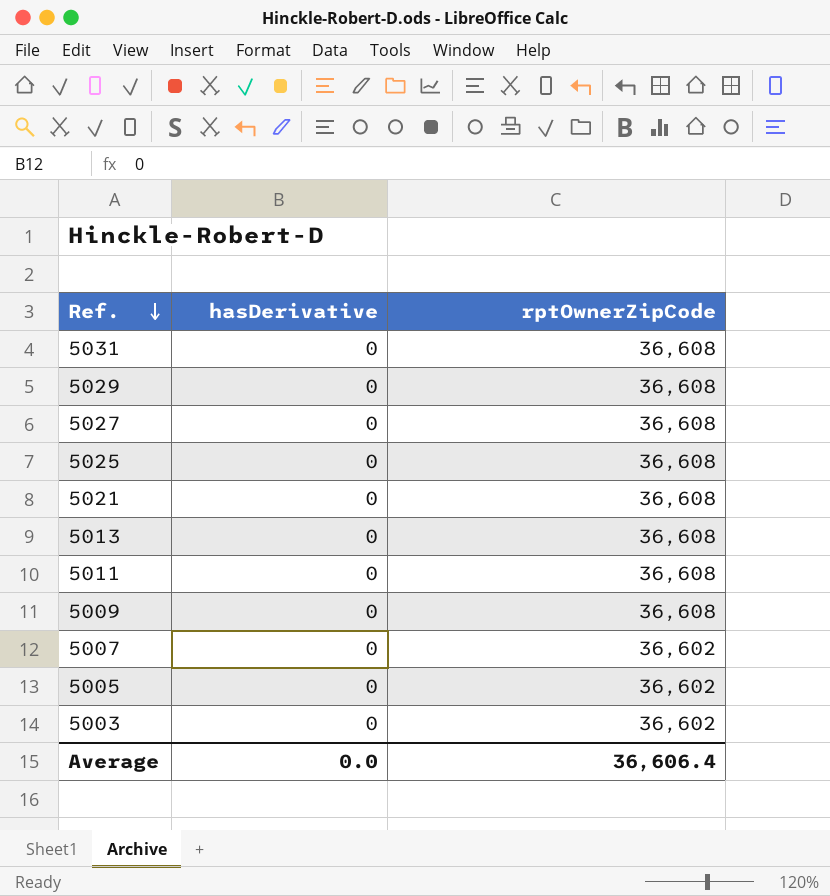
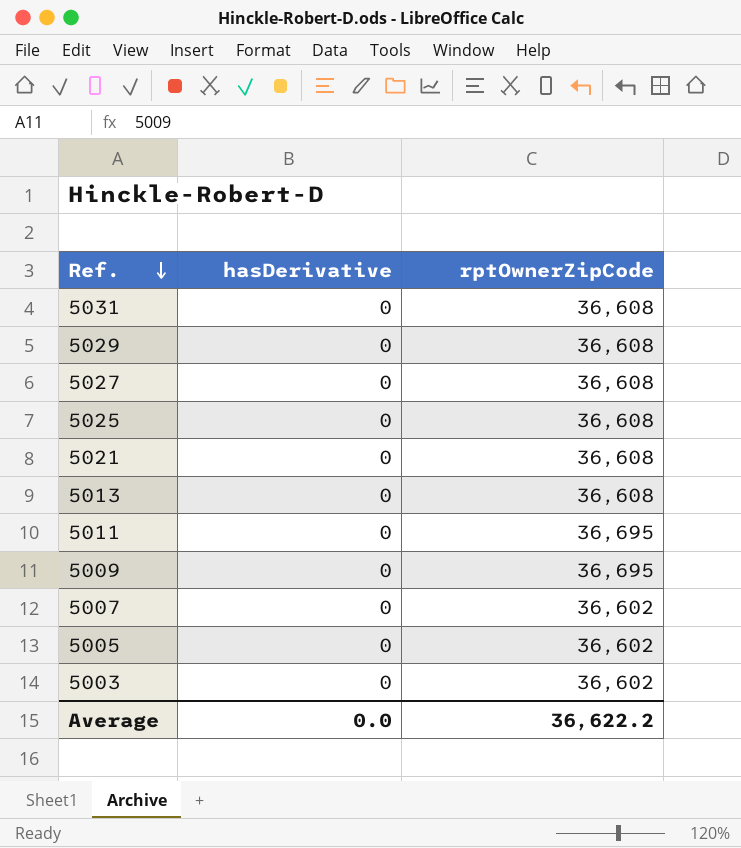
5011 | rptOwnerZipCode: 36,608 -> 36,695
5009 | rptOwnerZipCode: 36,608 -> 36,695
Average | rptOwnerZipCode: 36,606.4 -> 36,622.2

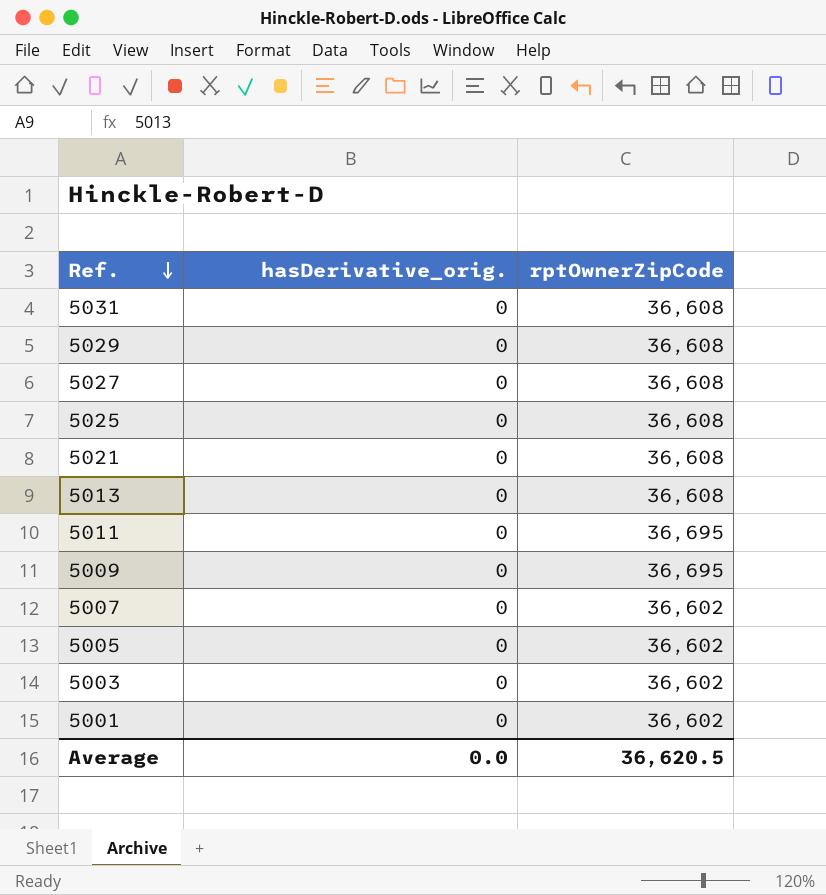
column name: hasDerivative -> hasDerivative_orig.
row 5001: none -> 0 | 36,602
Average | rptOwnerZipCode: 36,622.2 -> 36,620.5

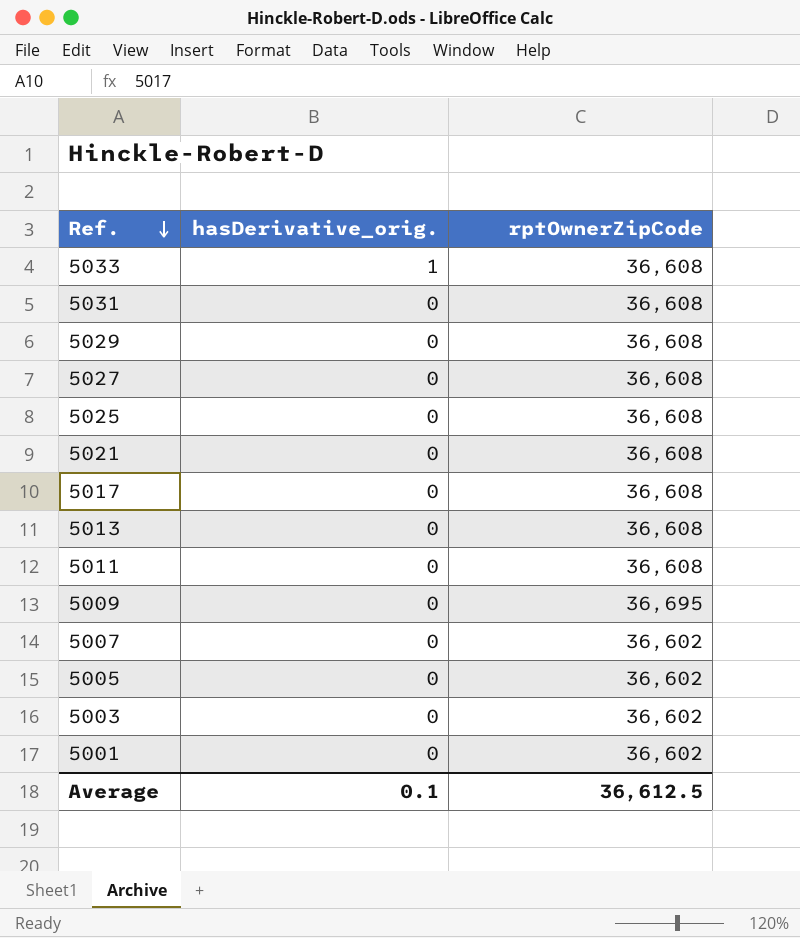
row 5033: none -> 1 | 36,608
row 5017: none -> 0 | 36,608
5011 | rptOwnerZipCode: 36,695 -> 36,608
Average | hasDerivative_orig.: 0.0 -> 0.1
Average | rptOwnerZipCode: 36,620.5 -> 36,612.5

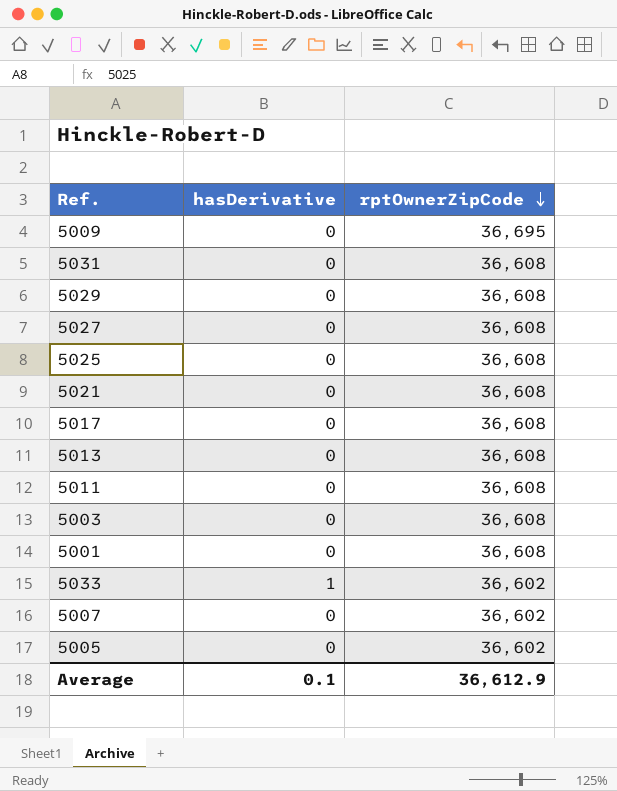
row order: Ref. descending -> rptOwnerZipCode descending
column name: hasDerivative_orig. -> hasDerivative
5003 | rptOwnerZipCode: 36,602 -> 36,608
5001 | rptOwnerZipCode: 36,602 -> 36,608
5033 | rptOwnerZipCode: 36,608 -> 36,602
Average | rptOwnerZipCode: 36,612.5 -> 36,612.9

